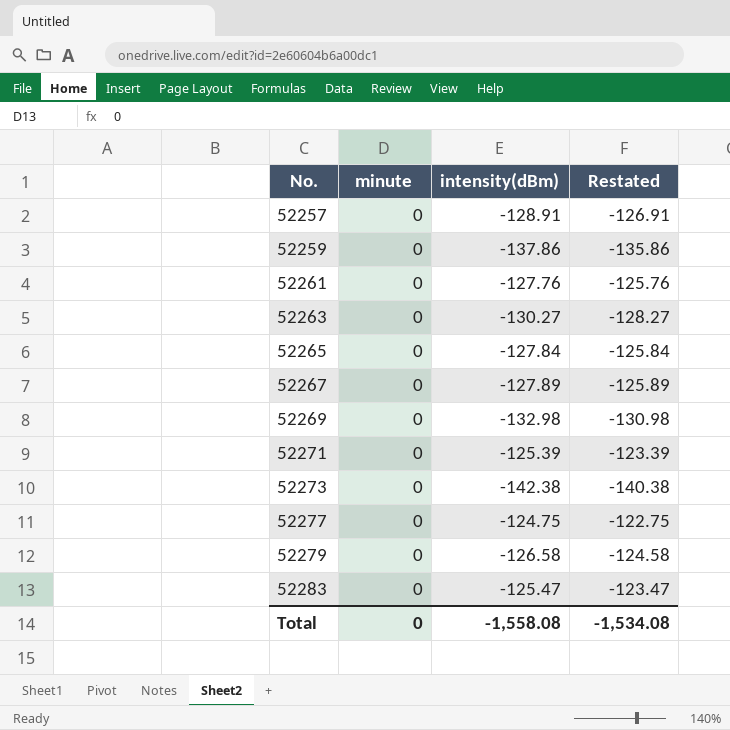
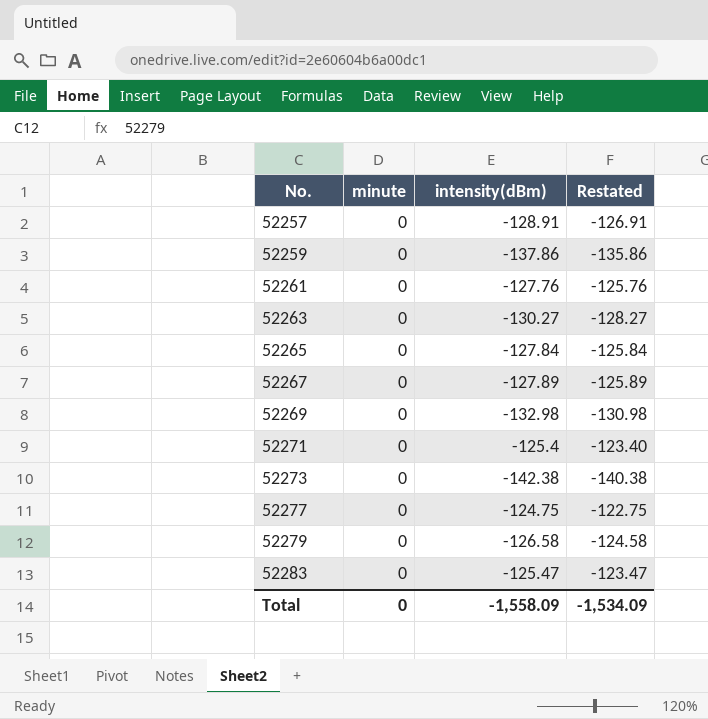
52271 | intensity(dBm): -125.39 -> -125.4
52271 | Restated: -123.39 -> -123.40
Total | intensity(dBm): -1,558.08 -> -1,558.09
Total | Restated: -1,534.08 -> -1,534.09

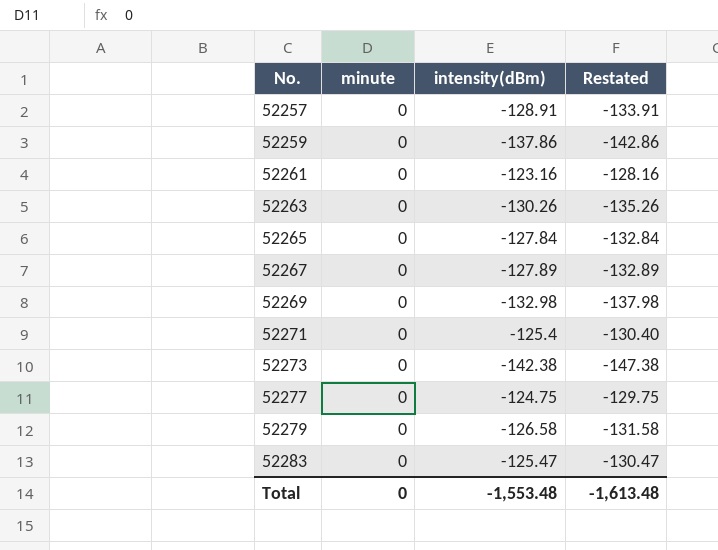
column Restated | formula: [intensity(dBm)] + 2 -> [intensity(dBm)] - 5
52261 | intensity(dBm): -127.76 -> -123.16
52263 | intensity(dBm): -130.27 -> -130.26
Total | intensity(dBm): -1,558.09 -> -1,553.48
Total | Restated: -1,534.09 -> -1,613.48

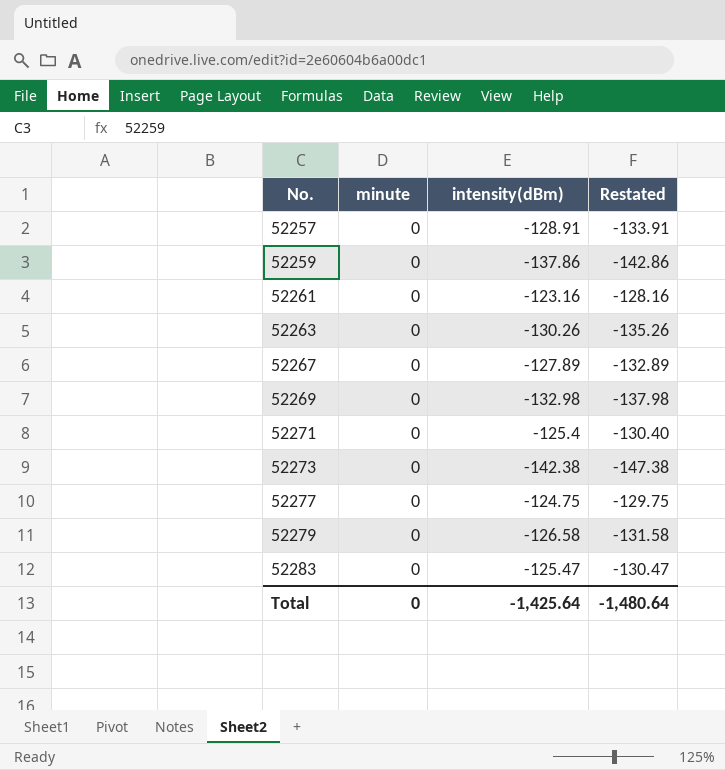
row 52265: 0 | -127.84 | -132.84 -> none
Total | intensity(dBm): -1,553.48 -> -1,425.64
Total | Restated: -1,613.48 -> -1,480.64

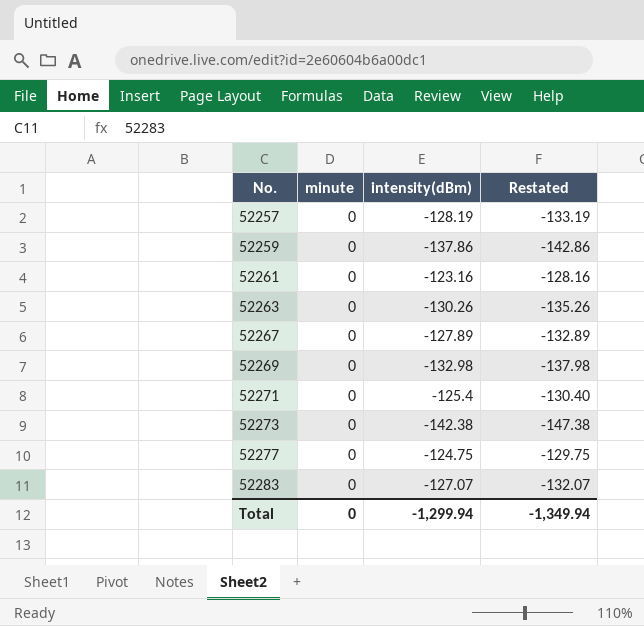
row 52279: 0 | -126.58 | -131.58 -> none
52257 | intensity(dBm): -128.91 -> -128.19
52257 | Restated: -133.91 -> -133.19
52283 | intensity(dBm): -125.47 -> -127.07
52283 | Restated: -130.47 -> -132.07
Total | intensity(dBm): -1,425.64 -> -1,299.94
Total | Restated: -1,480.64 -> -1,349.94

